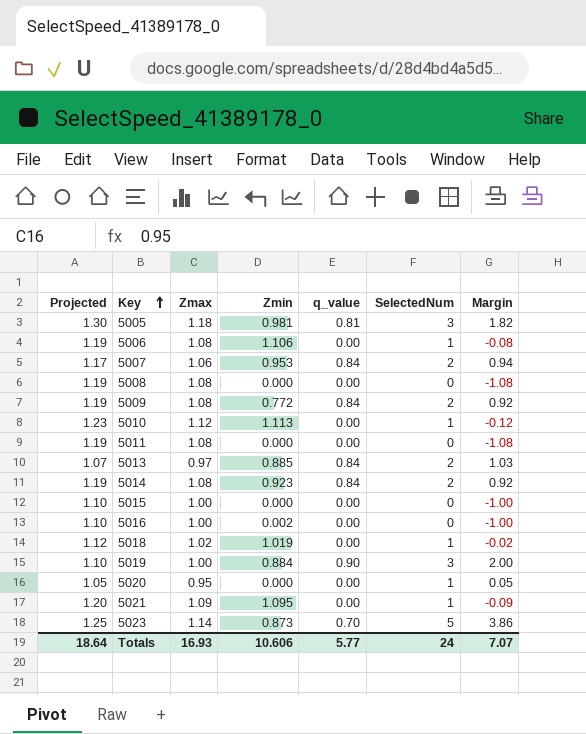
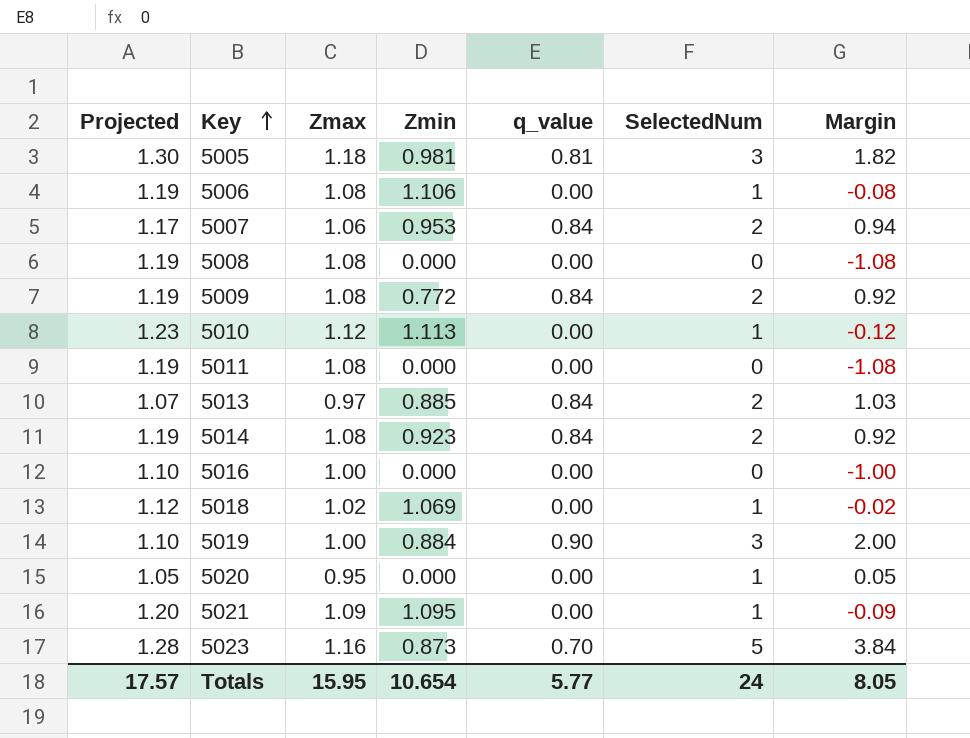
row 5015: 1.10 | 1.00 | 0.000 | 0.00 | 0 | -1.00 -> none
5016 | Zmin: 0.002 -> 0.000
5018 | Zmin: 1.019 -> 1.069
5023 | Projected: 1.25 -> 1.28
5023 | Zmax: 1.14 -> 1.16
5023 | Margin: 3.86 -> 3.84
Totals | Projected: 18.64 -> 17.57
Totals | Zmax: 16.93 -> 15.95
Totals | Zmin: 10.606 -> 10.654
Totals | Margin: 7.07 -> 8.05

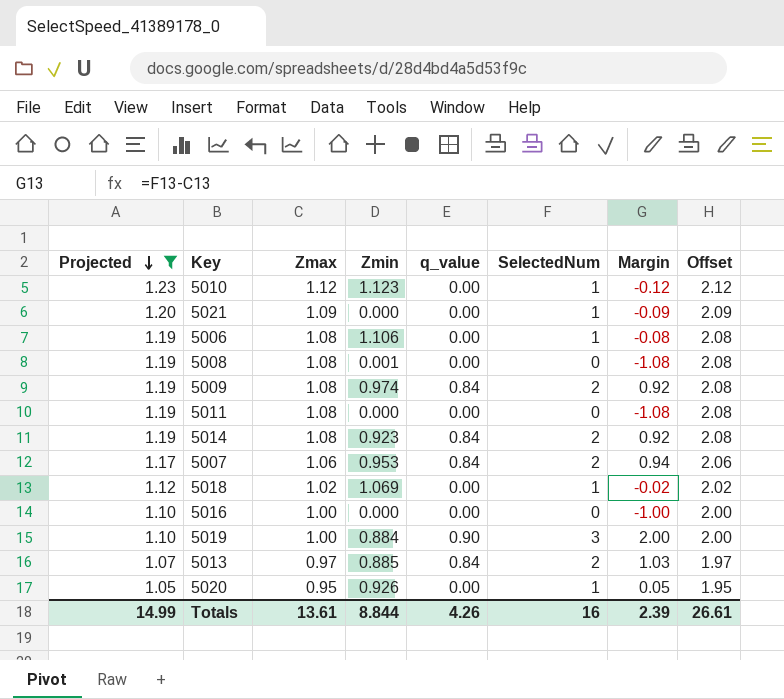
filter: none -> Projected <= 1.23
row order: Key ascending -> Projected descending
column Offset | formula: none -> [Zmax] + 1
5010 | Zmin: 1.113 -> 1.123
5021 | Zmin: 1.095 -> 0.000
5008 | Zmin: 0.000 -> 0.001
5009 | Zmin: 0.772 -> 0.974
5020 | Zmin: 0.000 -> 0.926
Totals | Projected: 17.57 -> 14.99
Totals | Zmax: 15.95 -> 13.61
Totals | Zmin: 10.654 -> 8.844
Totals | q_value: 5.77 -> 4.26
Totals | SelectedNum: 24 -> 16
Totals | Margin: 8.05 -> 2.39

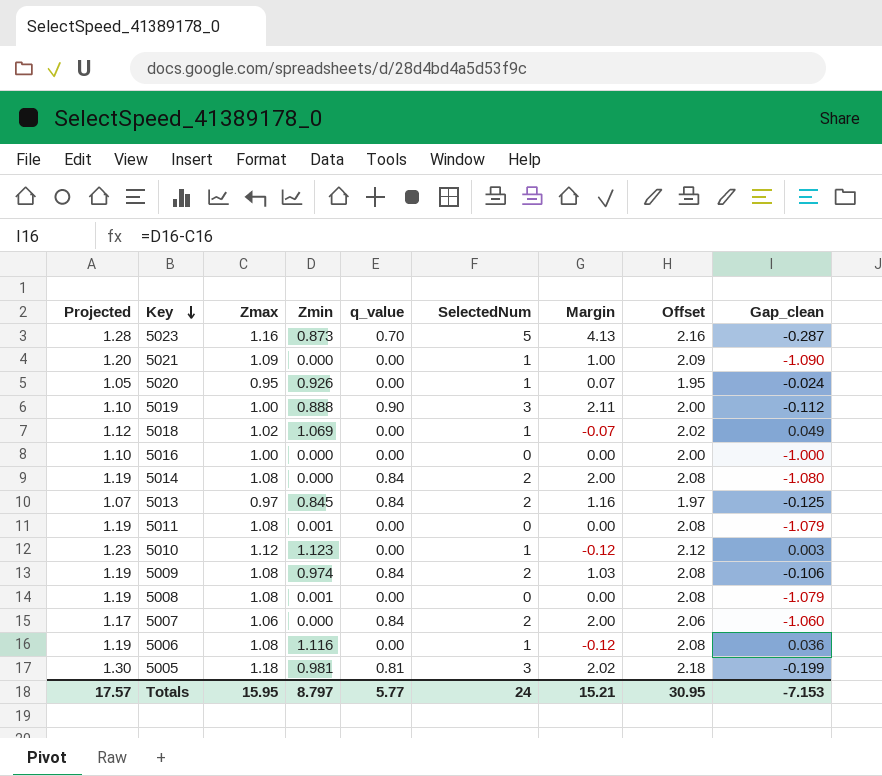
filter: Projected <= 1.23 -> none
row order: Projected descending -> Key descending
column Margin | formula: [SelectedNum] - [Zmax] -> [SelectedNum] - [Zmin]
column Gap_clean | formula: none -> [Zmin] - [Zmax]
5019 | Zmin: 0.884 -> 0.888
5014 | Zmin: 0.923 -> 0.000
5013 | Zmin: 0.885 -> 0.845
5011 | Zmin: 0.000 -> 0.001
5007 | Zmin: 0.953 -> 0.000
5006 | Zmin: 1.106 -> 1.116
Totals | Projected: 14.99 -> 17.57
Totals | Zmax: 13.61 -> 15.95
Totals | Zmin: 8.844 -> 8.797
Totals | q_value: 4.26 -> 5.77
Totals | SelectedNum: 16 -> 24
Totals | Margin: 2.39 -> 15.21
Totals | Offset: 26.61 -> 30.95

